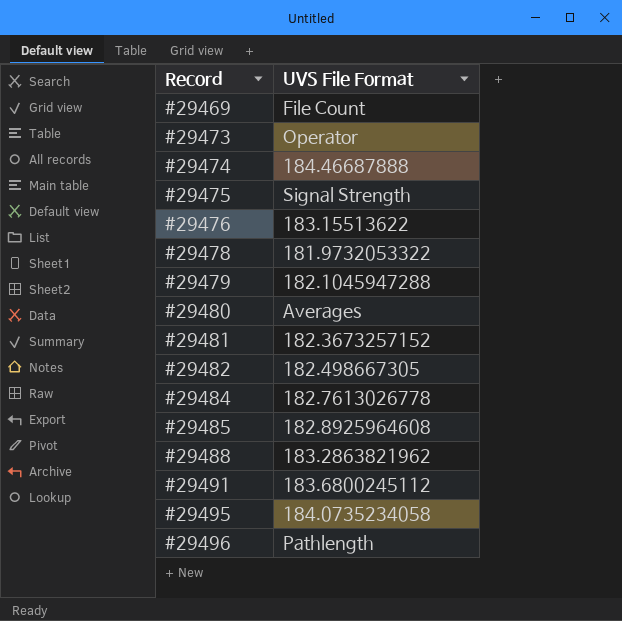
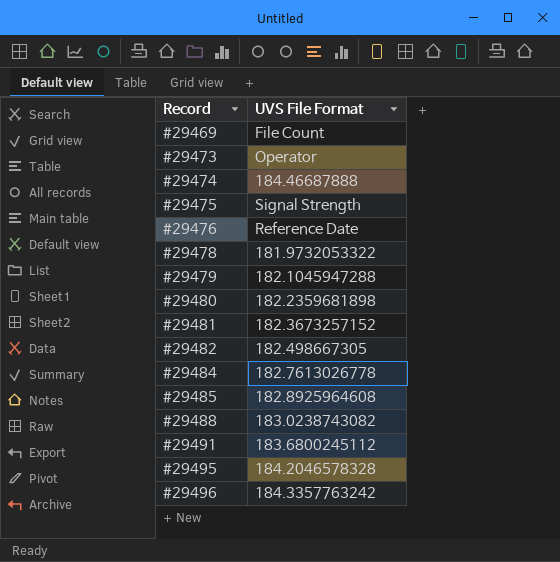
#29476 | UVS File Format: 183.15513622 -> Reference Date
#29480 | UVS File Format: Averages -> 182.2359681898
#29488 | UVS File Format: 183.2863821962 -> 183.0238743082
#29495 | UVS File Format: 184.0735234058 -> 184.2046578328
#29496 | UVS File Format: Pathlength -> 184.3357763242

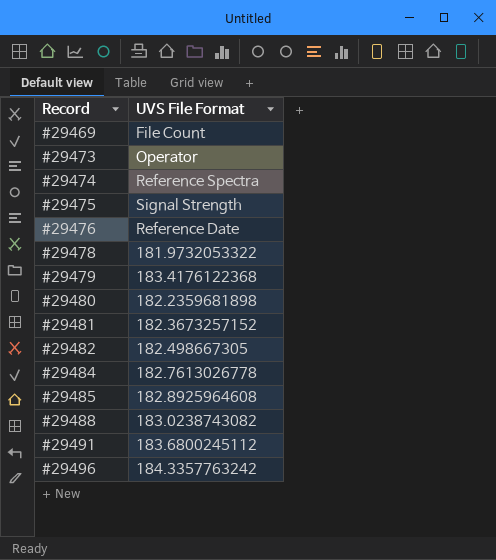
row #29495: 184.2046578328 -> none
#29474 | UVS File Format: 184.46687888 -> Reference Spectra
#29479 | UVS File Format: 182.1045947288 -> 183.4176122368

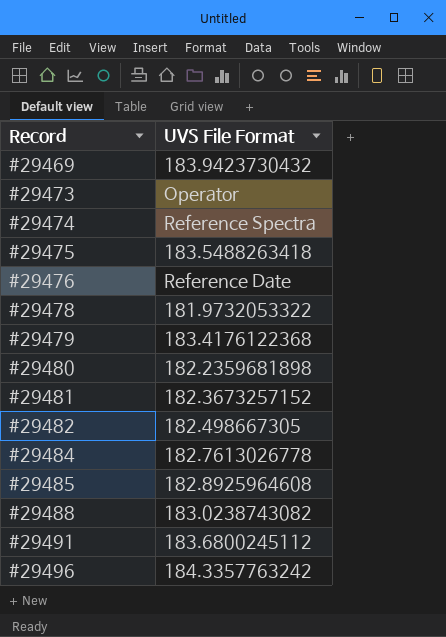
#29469 | UVS File Format: File Count -> 183.9423730432
#29475 | UVS File Format: Signal Strength -> 183.5488263418

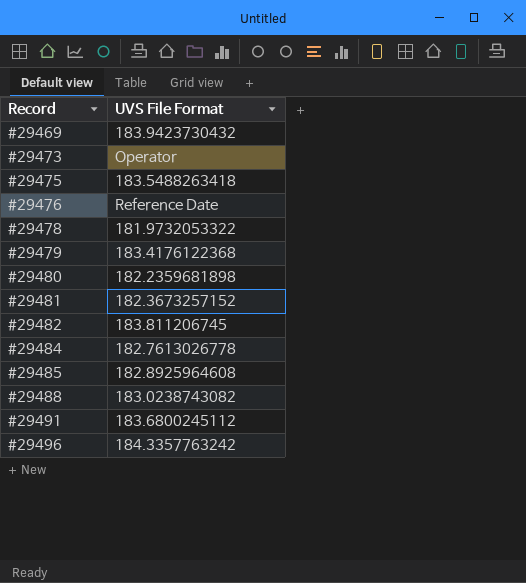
row #29474: Reference Spectra -> none
#29482 | UVS File Format: 182.498667305 -> 183.811206745

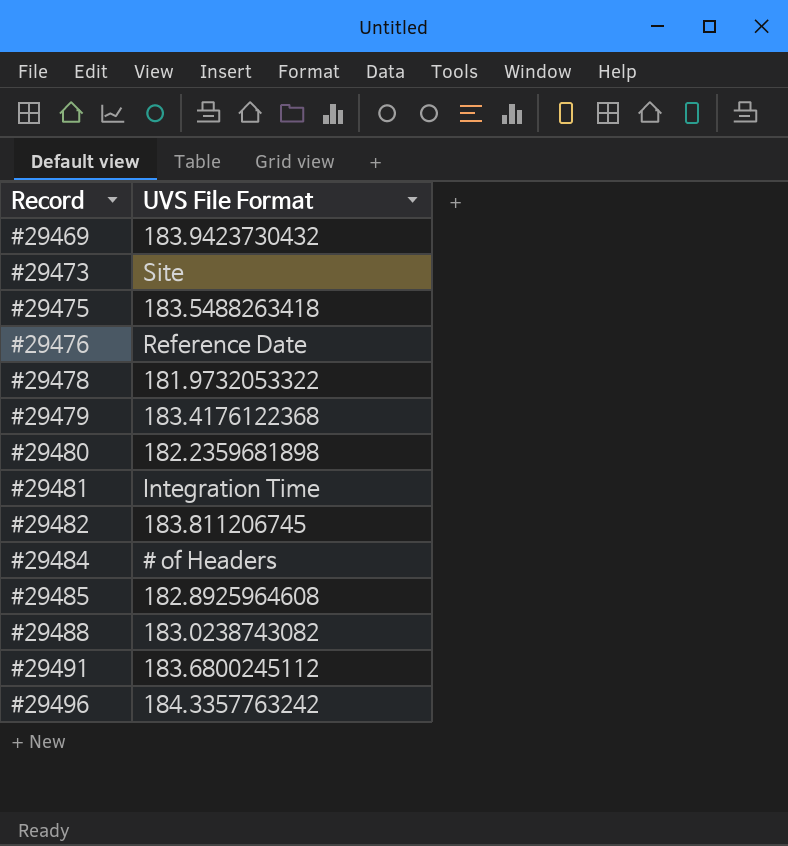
#29473 | UVS File Format: Operator -> Site
#29481 | UVS File Format: 182.3673257152 -> Integration Time
#29484 | UVS File Format: 182.7613026778 -> # of Headers

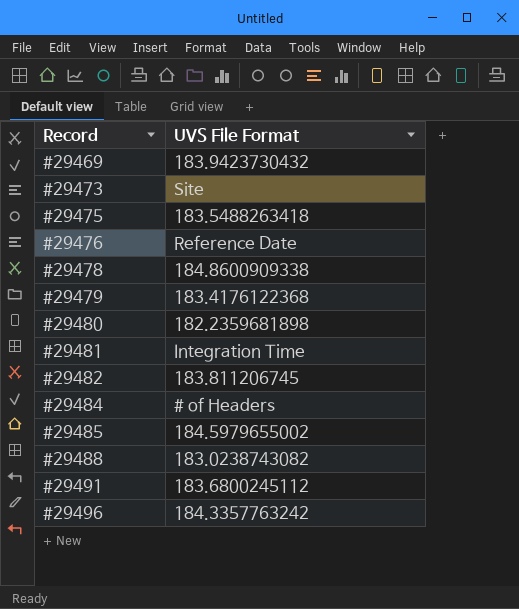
#29478 | UVS File Format: 181.9732053322 -> 184.8600909338
#29485 | UVS File Format: 182.8925964608 -> 184.5979655002

